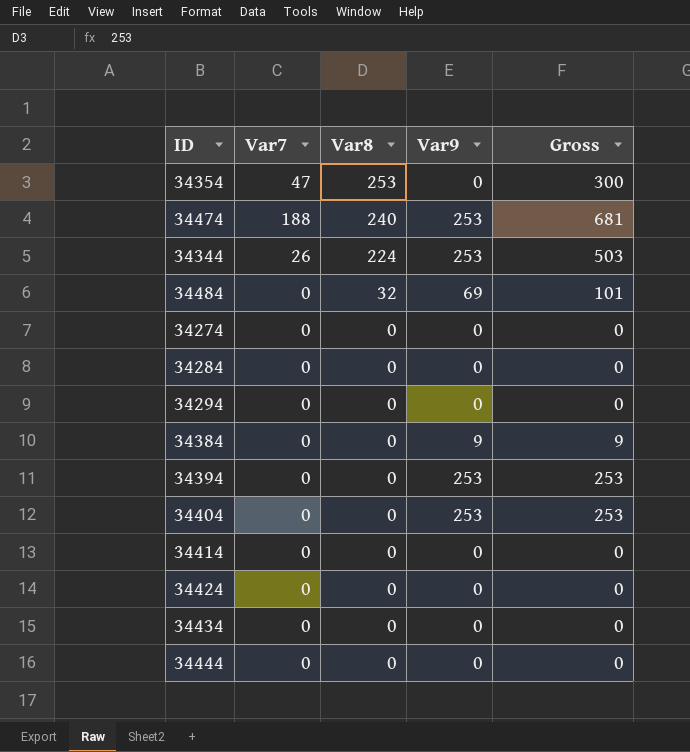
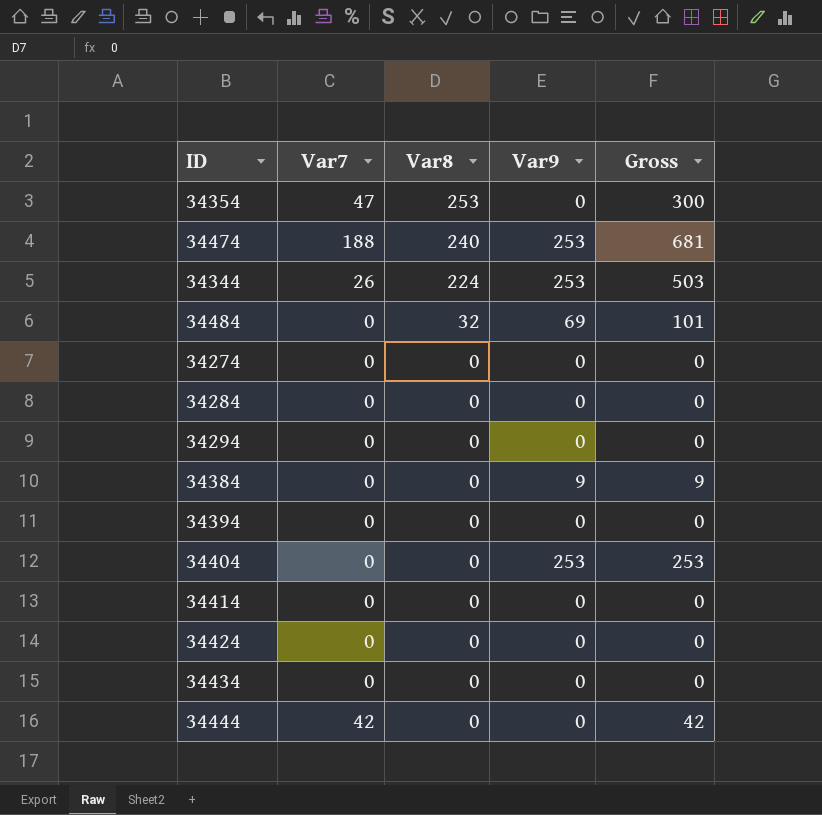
34394 | Var9: 253 -> 0
34394 | Gross: 253 -> 0
34444 | Var7: 0 -> 42
34444 | Gross: 0 -> 42

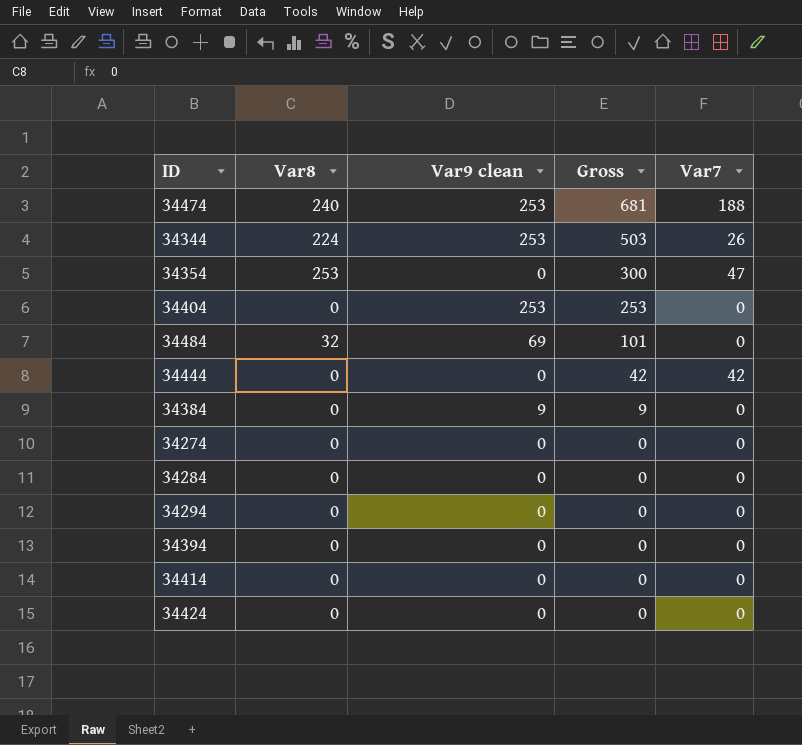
row order: Var8 descending -> Gross descending
column name: Var9 -> Var9 clean
column Var7 | position: 2 -> 5
row 34434: 0 | 0 | 0 | 0 -> none

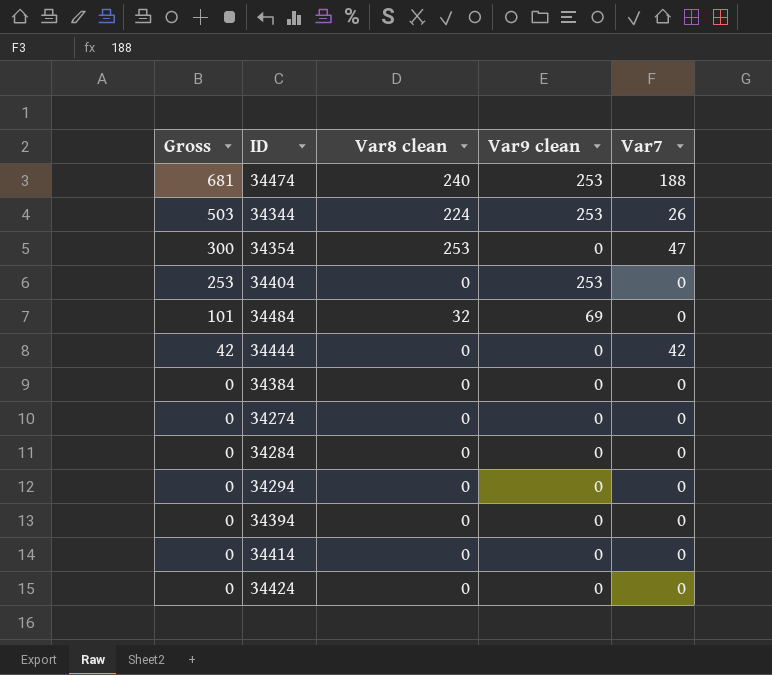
column Gross | position: 4 -> 1
column name: Var8 -> Var8 clean
34384 | Gross: 9 -> 0
34384 | Var9 clean: 9 -> 0

